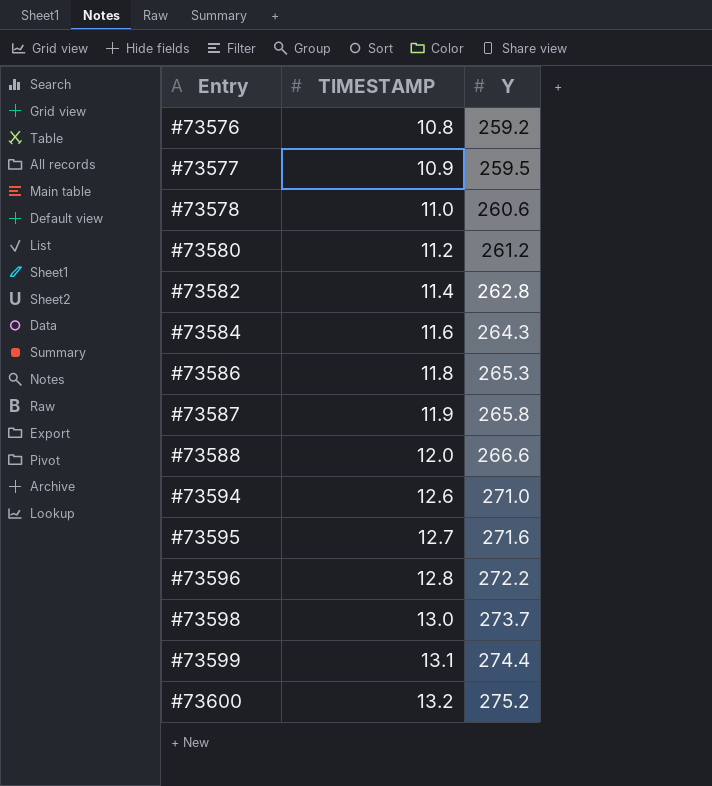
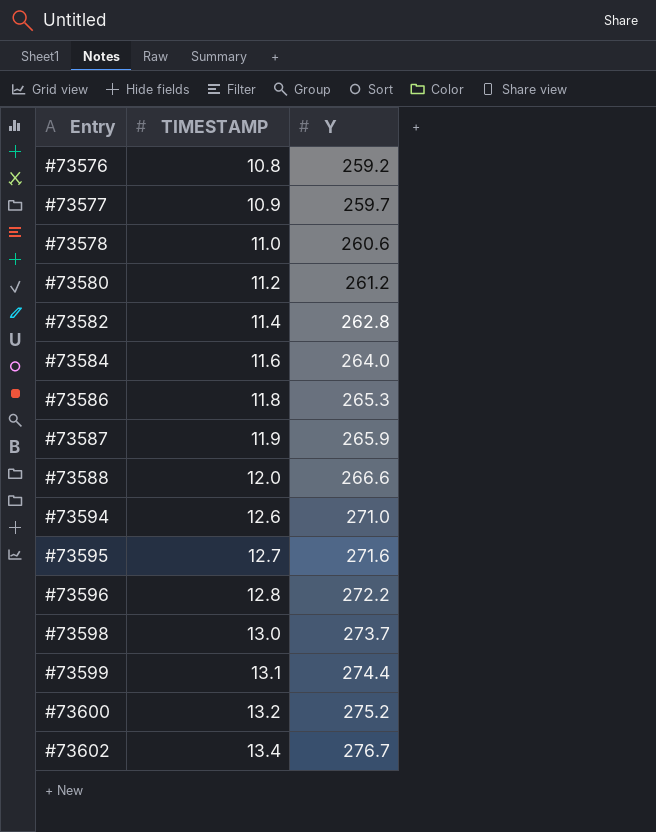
#73577 | Y: 259.5 -> 259.7
#73584 | Y: 264.3 -> 264.0
#73587 | Y: 265.8 -> 265.9
row #73602: none -> 13.4 | 276.7

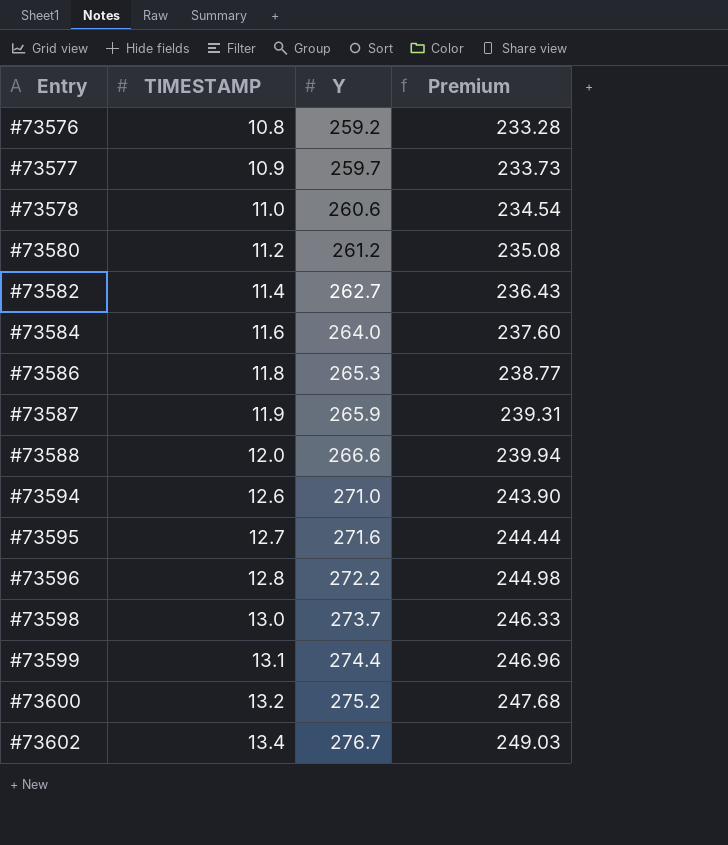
column Premium | formula: none -> [Y] * 0.9
#73582 | Y: 262.8 -> 262.7

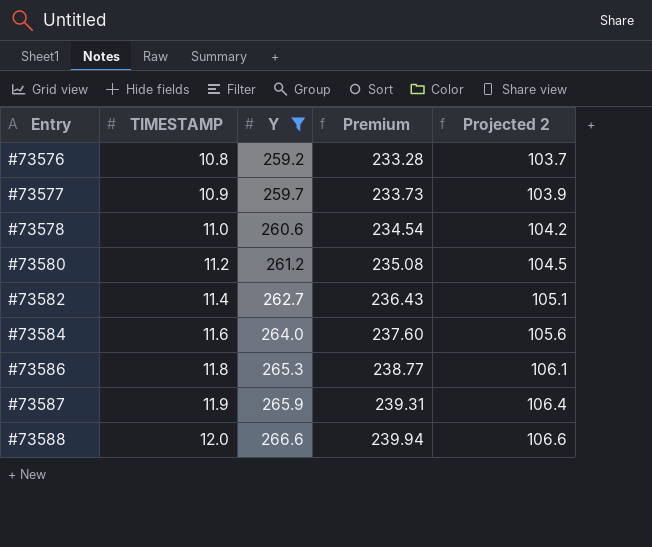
filter: none -> Y <= 266.6
column Projected 2 | formula: none -> [Y] * 0.4

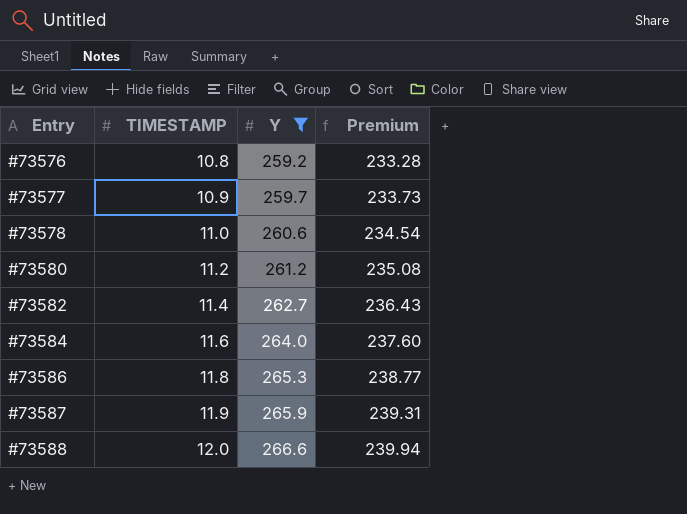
column Projected 2 | formula: [Y] * 0.4 -> none

